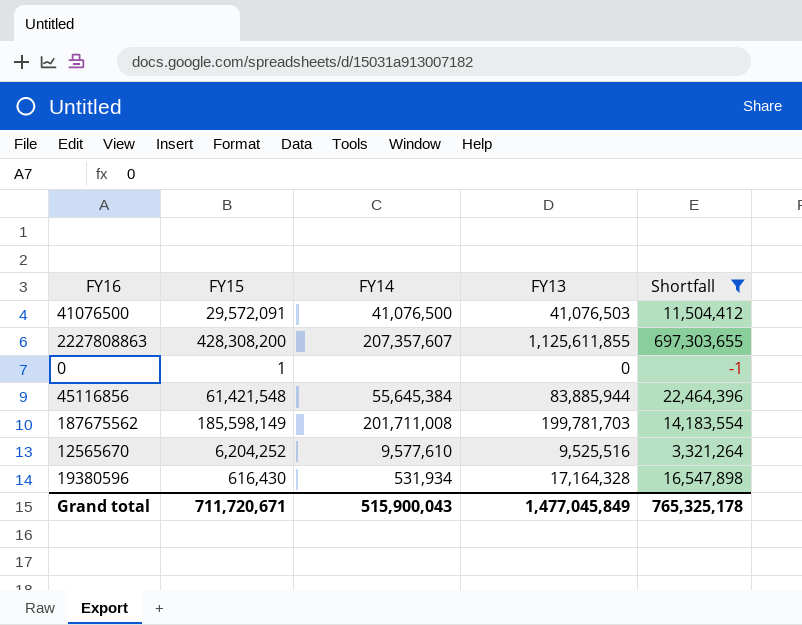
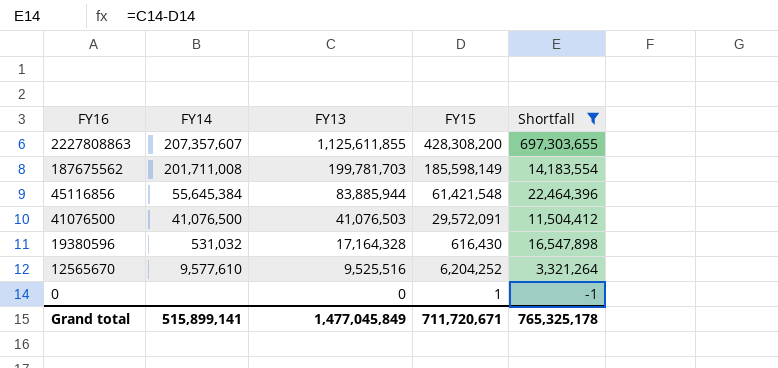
row order: none -> FY16 descending
column FY15 | position: 2 -> 4
19380596 | FY14: 531,934 -> 531,032
Grand total | FY14: 515,900,043 -> 515,899,141

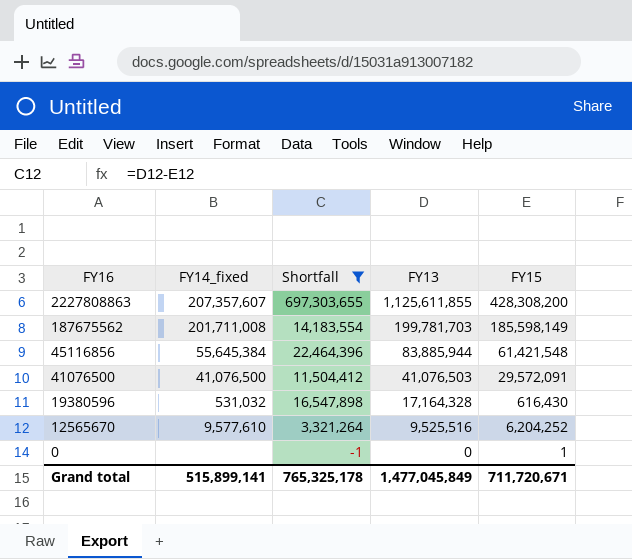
column name: FY14 -> FY14_fixed
column Shortfall | position: 5 -> 3

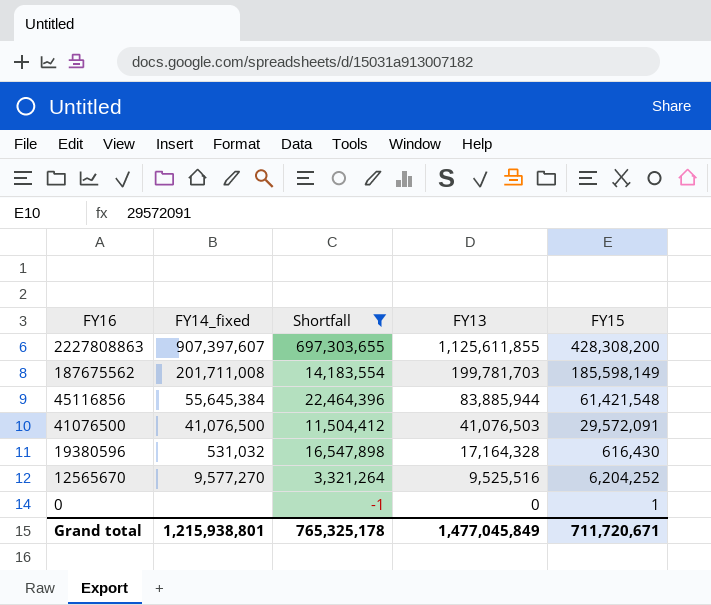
2227808863 | FY14_fixed: 207,357,607 -> 907,397,607
12565670 | FY14_fixed: 9,577,610 -> 9,577,270
Grand total | FY14_fixed: 515,899,141 -> 1,215,938,801

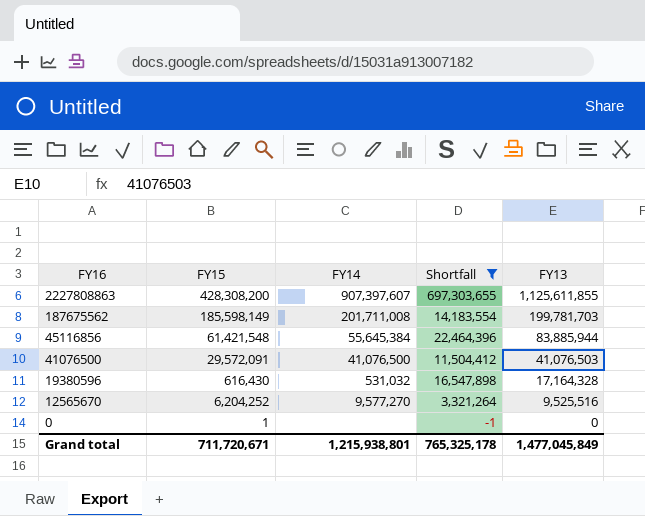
column FY15 | position: 5 -> 2
column name: FY14_fixed -> FY14

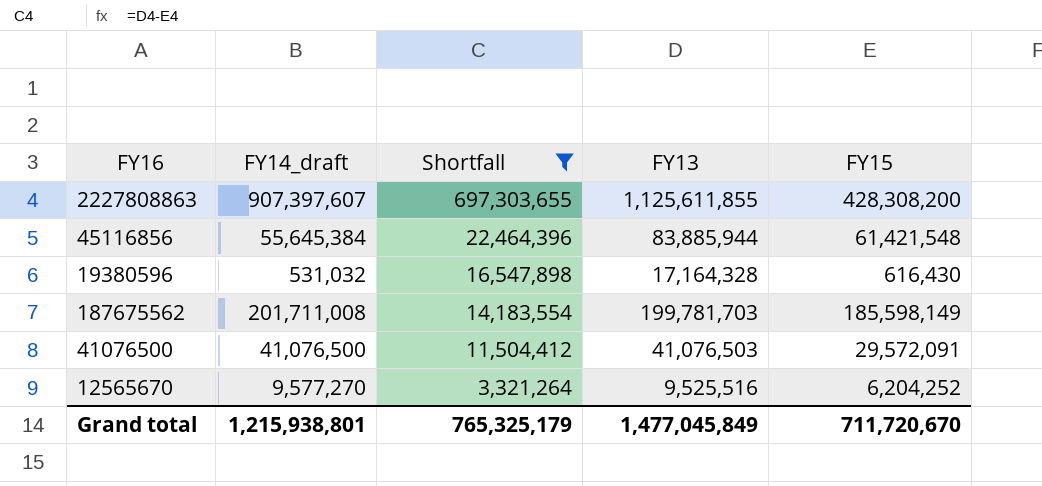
row order: FY16 descending -> Shortfall descending
column name: FY14 -> FY14_draft
column FY15 | position: 2 -> 5
row 0: 1 | none | -1 | 0 -> none
Grand total | Shortfall: 765,325,178 -> 765,325,179
Grand total | FY15: 711,720,671 -> 711,720,670

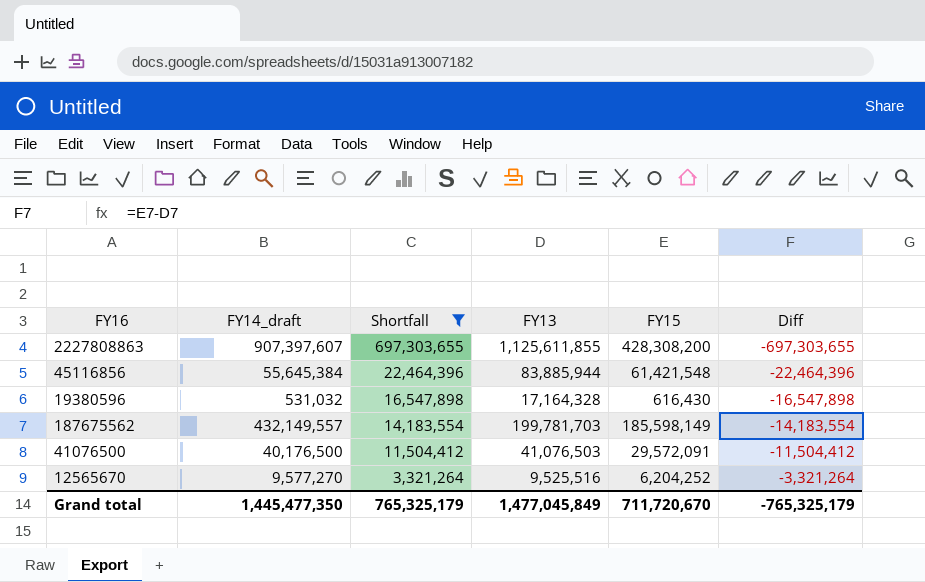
column Diff | formula: none -> [FY15] - [FY13]
187675562 | FY14_draft: 201,711,008 -> 432,149,557
41076500 | FY14_draft: 41,076,500 -> 40,176,500
Grand total | FY14_draft: 1,215,938,801 -> 1,445,477,350

